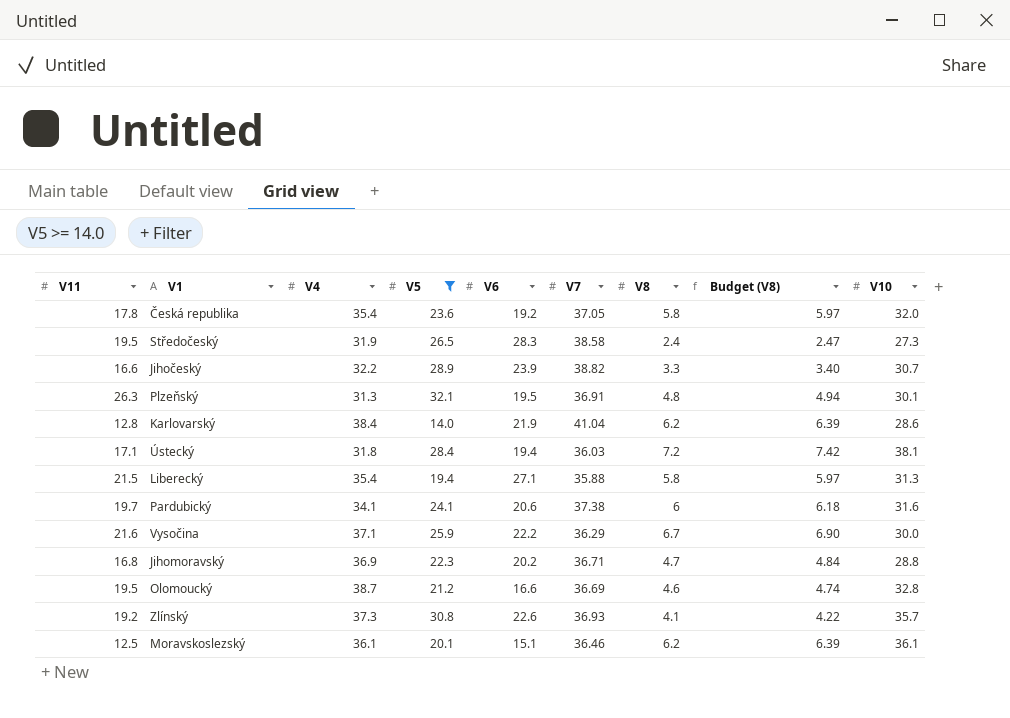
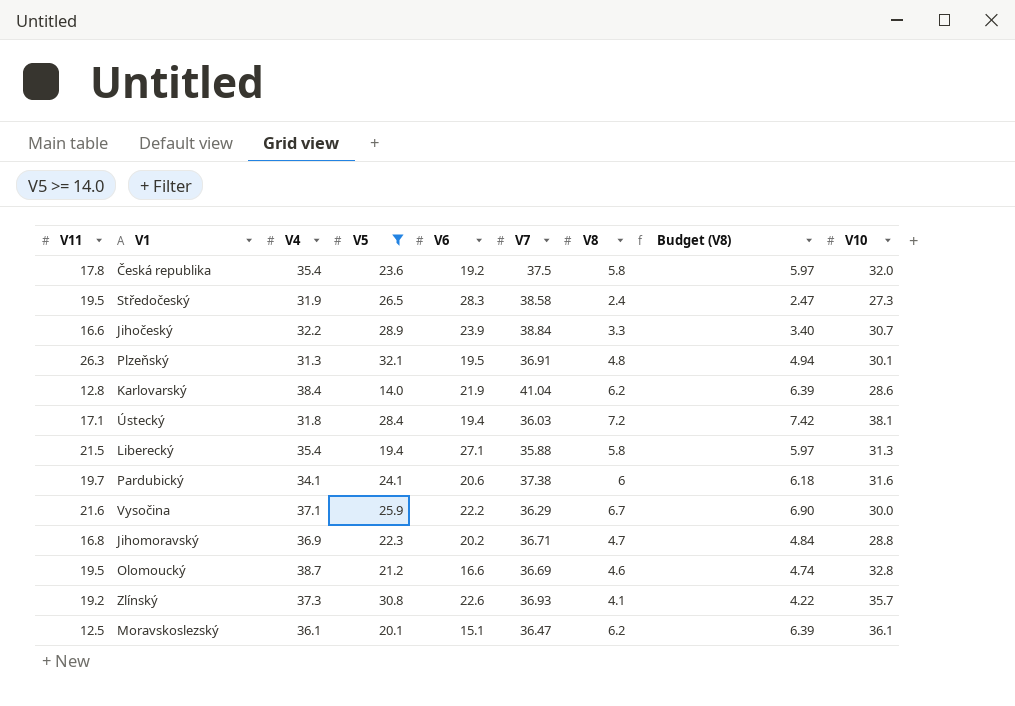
Česká republika | V7: 37.05 -> 37.5
Jihočeský | V7: 38.82 -> 38.84
Moravskoslezský | V7: 36.46 -> 36.47

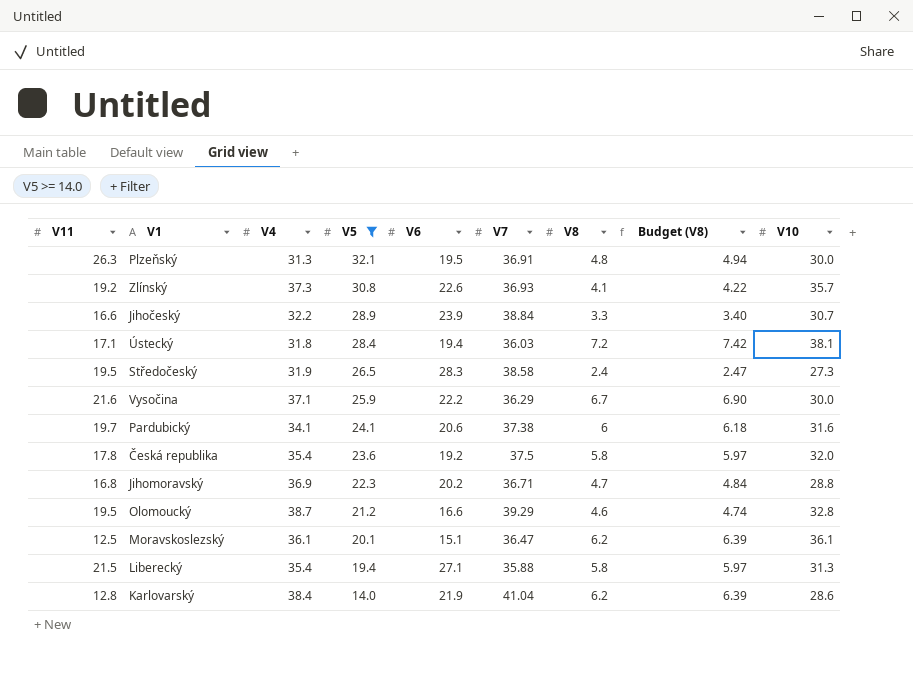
row order: none -> V5 descending
Plzeňský | V10: 30.1 -> 30.0
Olomoucký | V7: 36.69 -> 39.29

